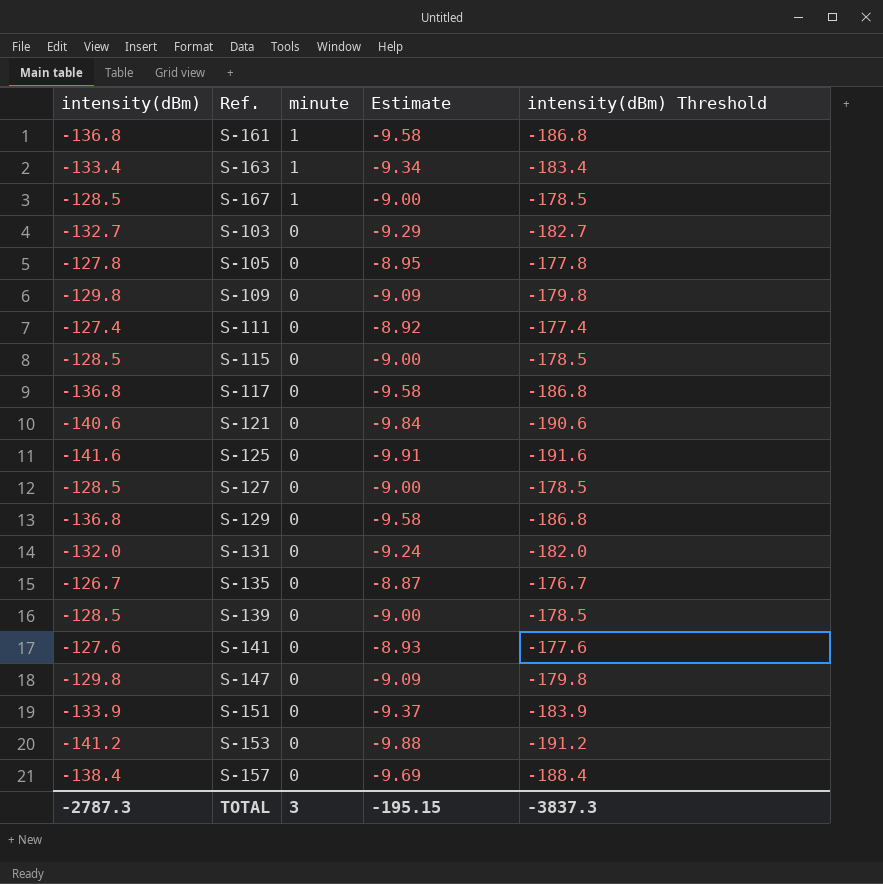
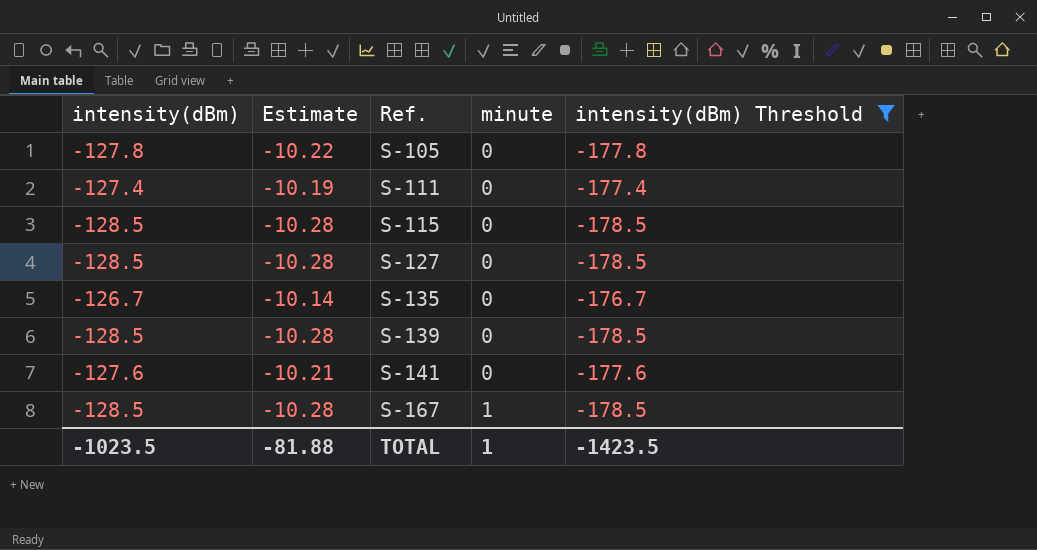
filter: none -> intensity(dBm) Threshold >= -178.5
row order: minute descending -> Ref. ascending
column Estimate | formula: [intensity(dBm)] * 0.07 -> [intensity(dBm)] * 0.08
column Estimate | position: 4 -> 2
TOTAL | intensity(dBm): -2787.3 -> -1023.5
TOTAL | Estimate: -195.15 -> -81.88
TOTAL | minute: 3 -> 1
TOTAL | intensity(dBm) Threshold: -3837.3 -> -1423.5

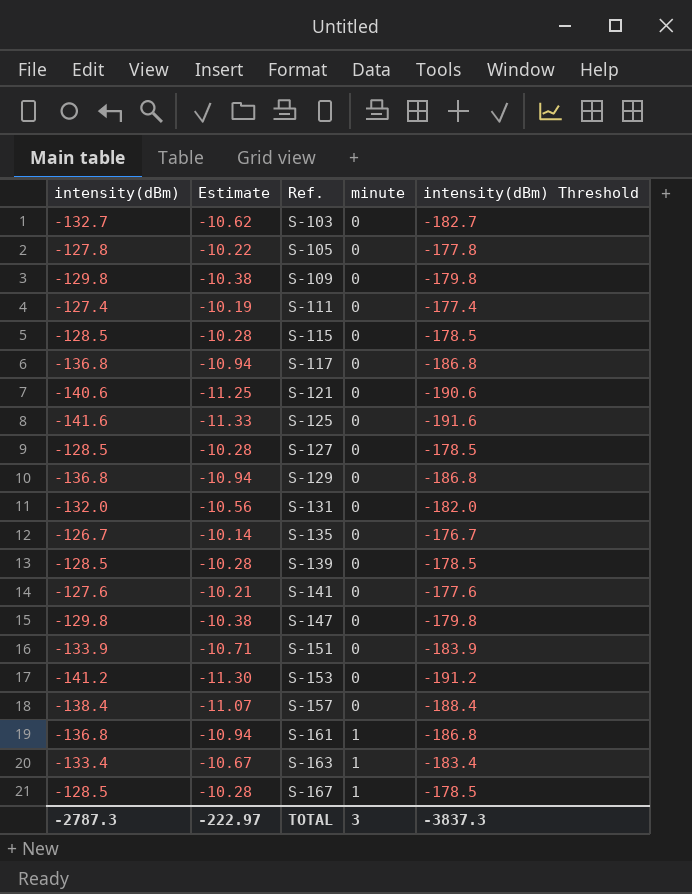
filter: intensity(dBm) Threshold >= -178.5 -> none
TOTAL | intensity(dBm): -1023.5 -> -2787.3
TOTAL | Estimate: -81.88 -> -222.97
TOTAL | minute: 1 -> 3
TOTAL | intensity(dBm) Threshold: -1423.5 -> -3837.3

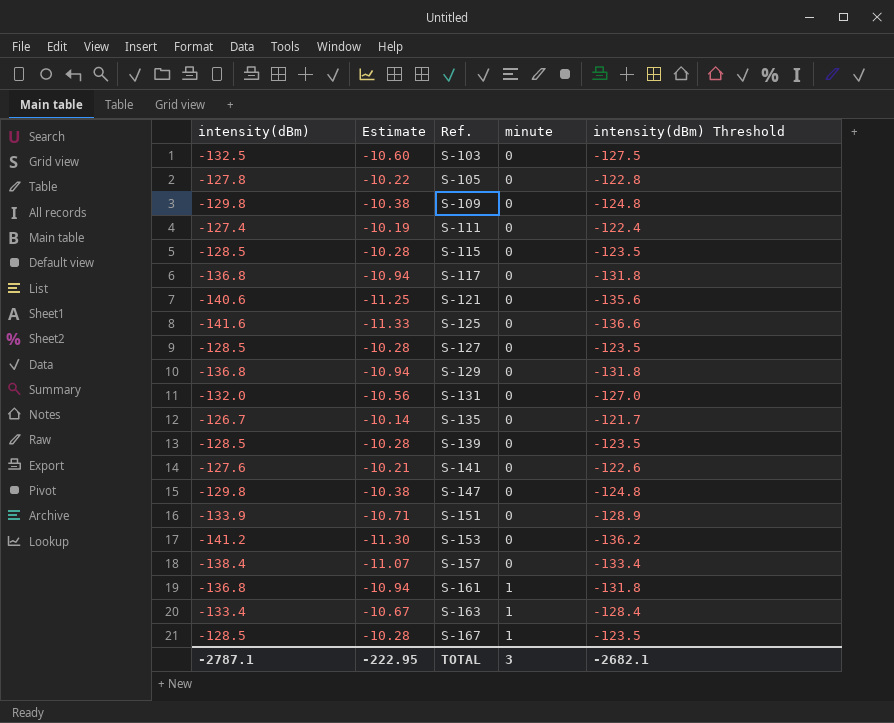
column intensity(dBm) Threshold | formula: [intensity(dBm)] - 50 -> [intensity(dBm)] + 5
S-103 | intensity(dBm): -132.7 -> -132.5
S-103 | Estimate: -10.62 -> -10.60
TOTAL | intensity(dBm): -2787.3 -> -2787.1
TOTAL | Estimate: -222.97 -> -222.95
TOTAL | intensity(dBm) Threshold: -3837.3 -> -2682.1

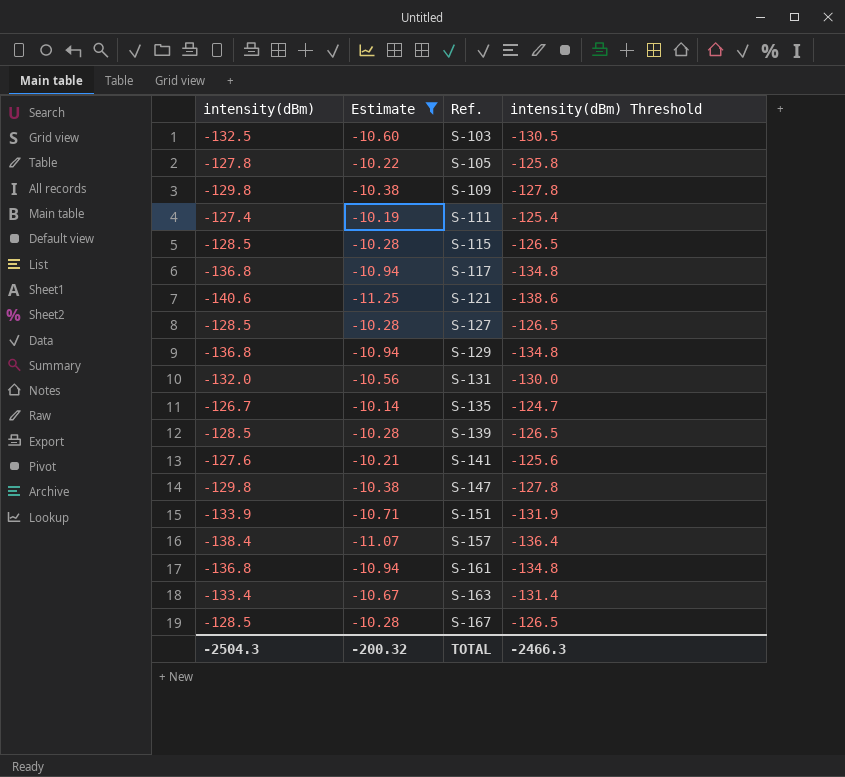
filter: none -> Estimate >= -11.25
column minute | position: 4 -> none
column intensity(dBm) Threshold | formula: [intensity(dBm)] + 5 -> [intensity(dBm)] + 2
TOTAL | intensity(dBm): -2787.1 -> -2504.3
TOTAL | Estimate: -222.95 -> -200.32
TOTAL | intensity(dBm) Threshold: -2682.1 -> -2466.3

